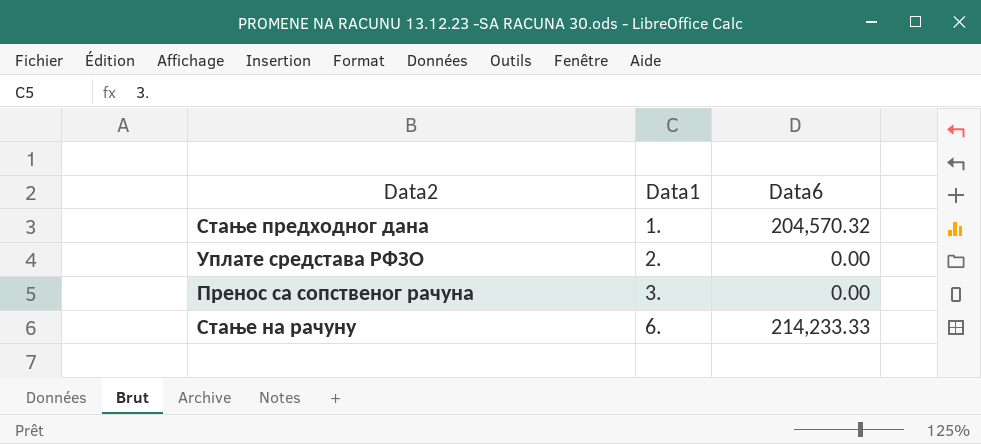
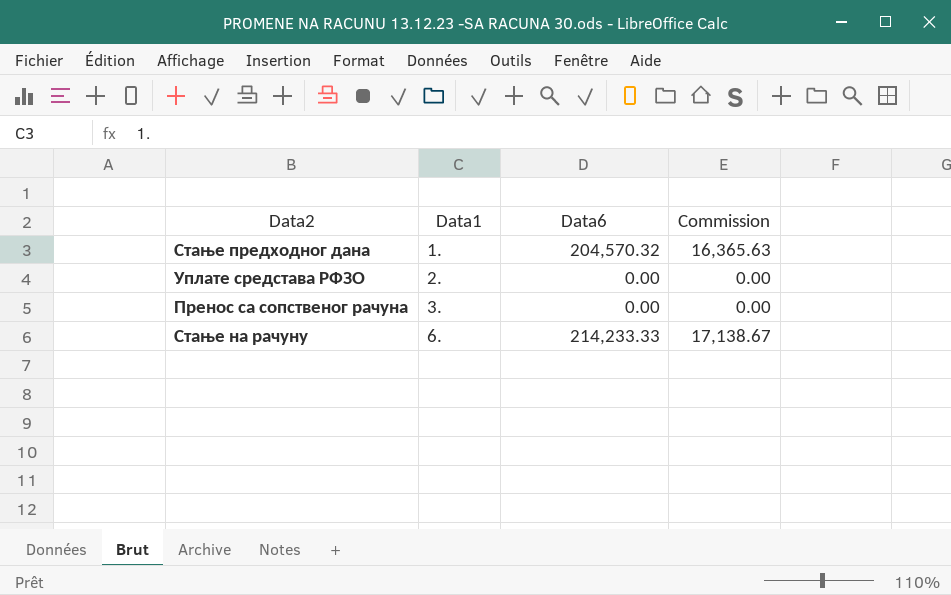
column Commission | formula: none -> [Data6] * 0.08

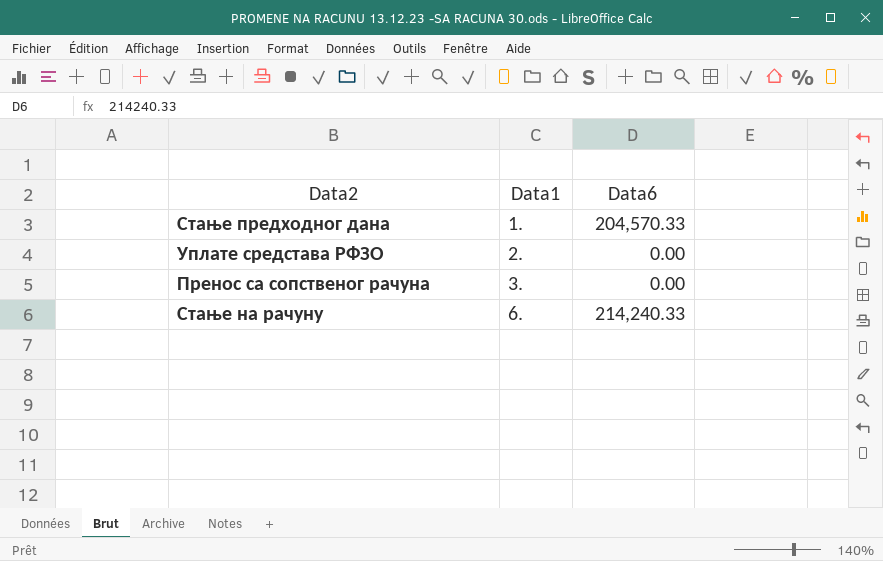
column Commission | formula: [Data6] * 0.08 -> none
Стање предходног дана | Data6: 204,570.32 -> 204,570.33
Стање на рачуну | Data6: 214,233.33 -> 214,240.33

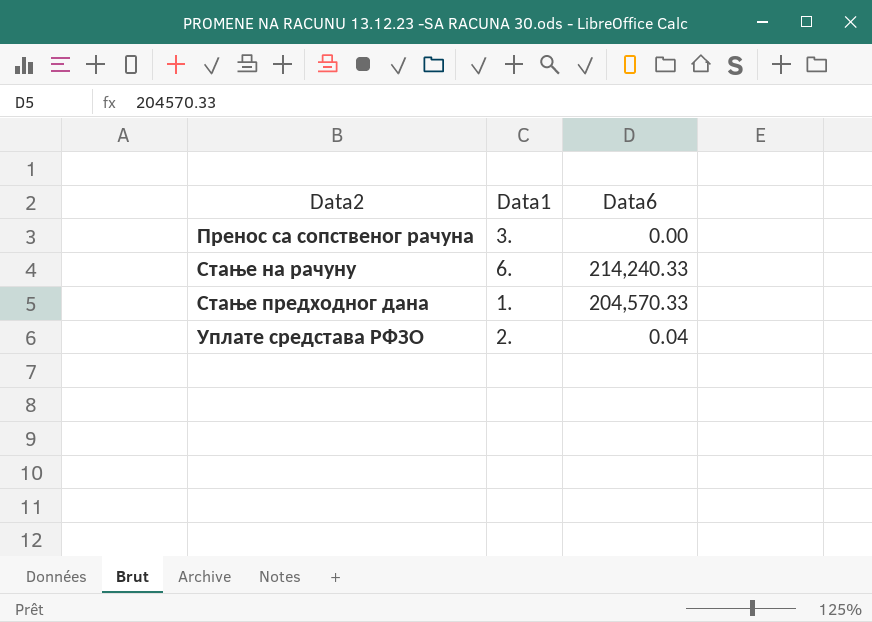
row order: Data1 ascending -> Data2 ascending
Уплате средстава РФЗО | Data6: 0.00 -> 0.04

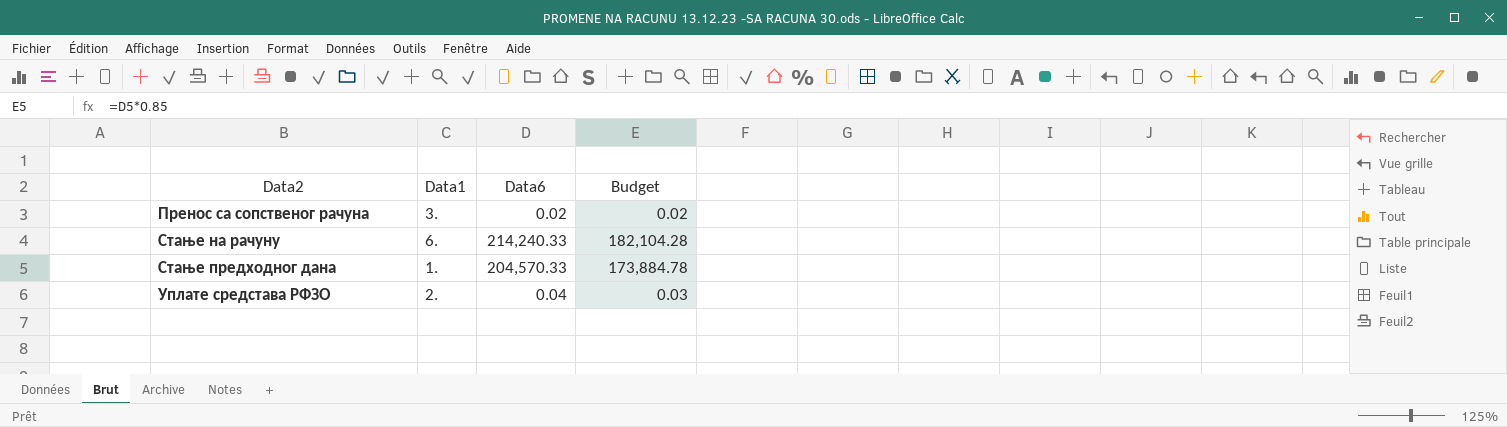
column Budget | formula: none -> [Data6] * 0.85
Пренос са сопственог рачуна | Data6: 0.00 -> 0.02

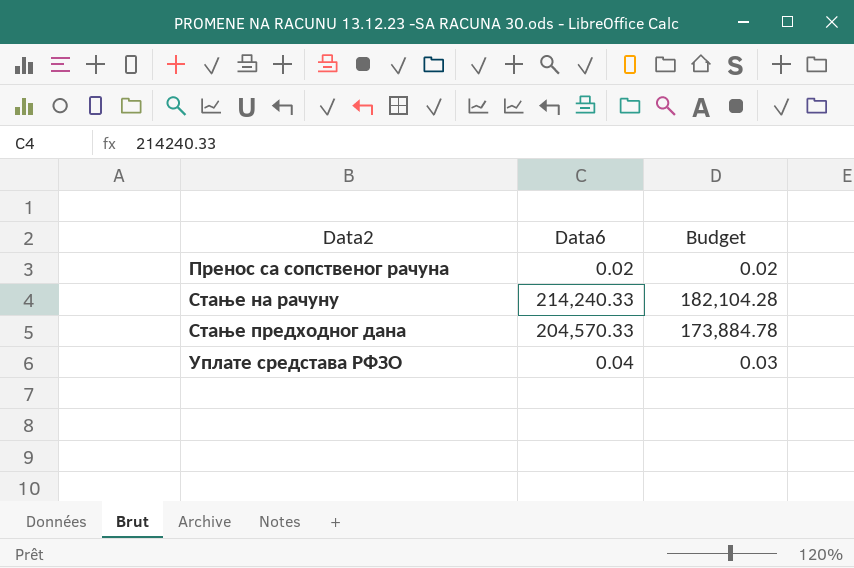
column Data1 | position: 2 -> none

